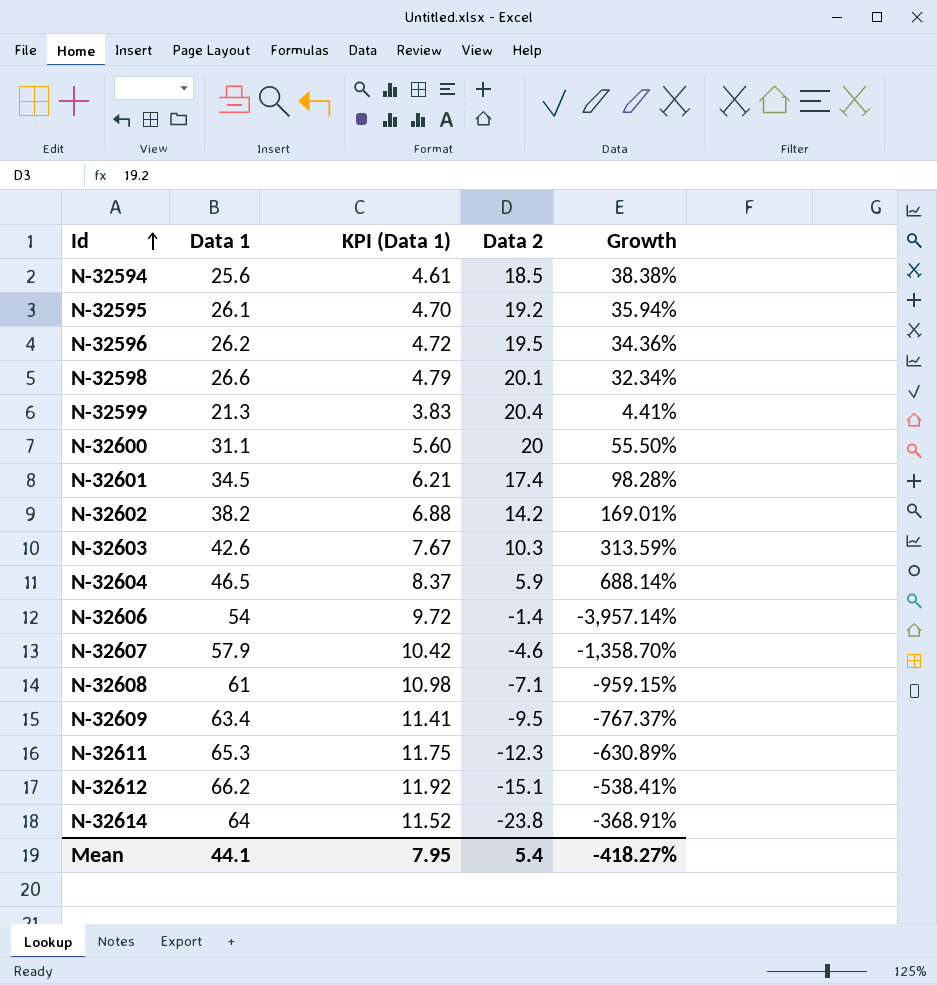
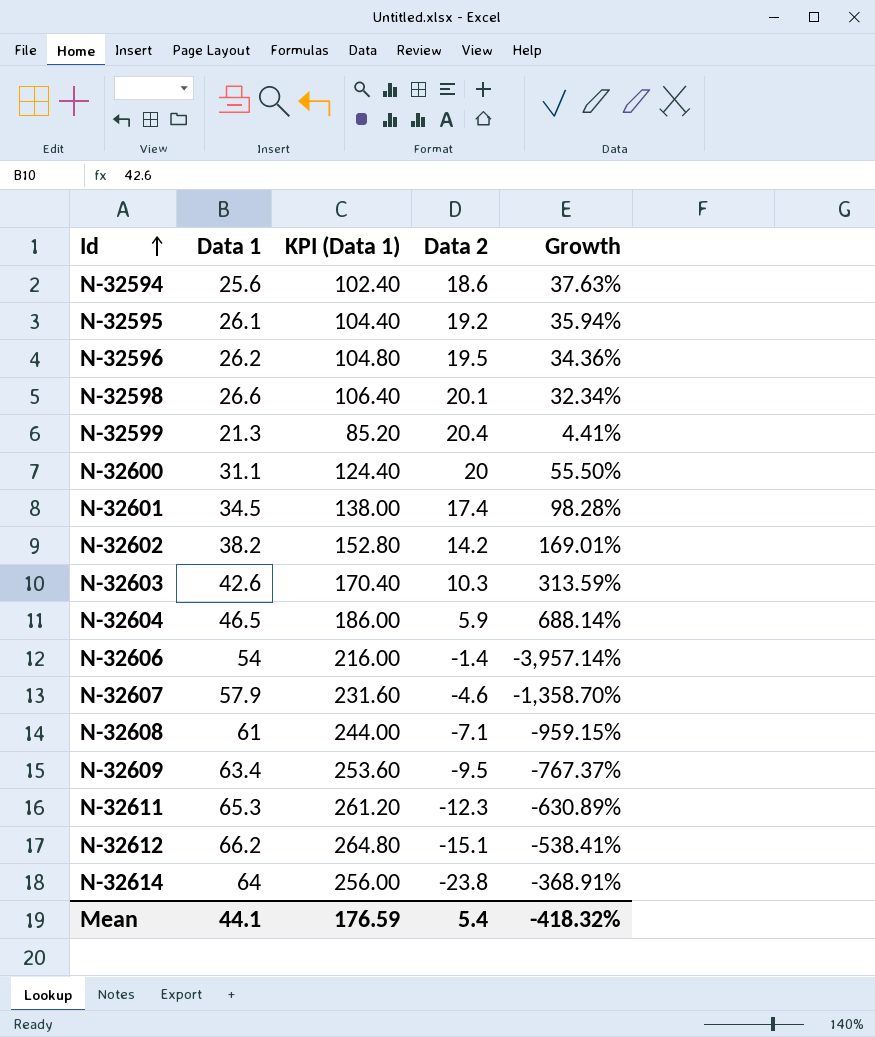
column KPI (Data 1) | formula: [Data 1] * 0.18 -> [Data 1] * 4
N-32594 | Data 2: 18.5 -> 18.6
N-32594 | Growth: 38.38% -> 37.63%
Mean | KPI (Data 1): 7.95 -> 176.59
Mean | Growth: -418.27% -> -418.32%

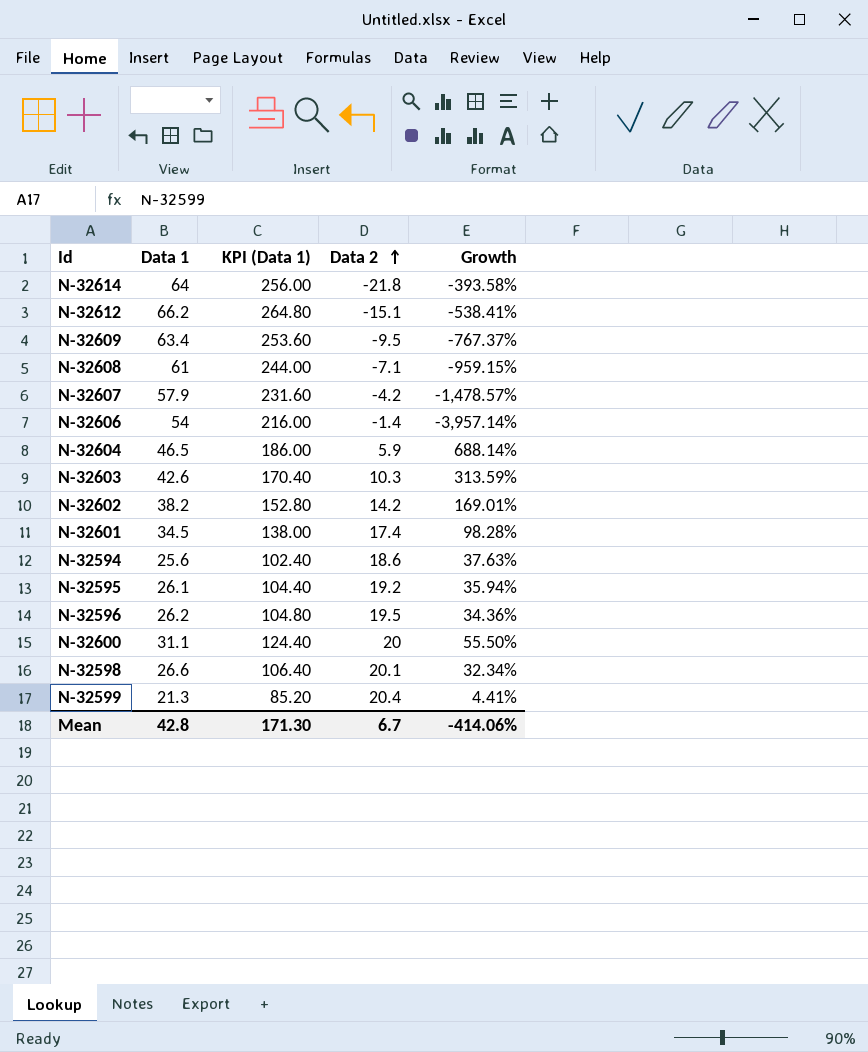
row order: Id ascending -> Data 2 ascending
row N-32611: 65.3 | 261.20 | -12.3 | -630.89% -> none
N-32614 | Data 2: -23.8 -> -21.8
N-32614 | Growth: -368.91% -> -393.58%
N-32607 | Data 2: -4.6 -> -4.2
N-32607 | Growth: -1,358.70% -> -1,478.57%
Mean | Data 1: 44.1 -> 42.8
Mean | KPI (Data 1): 176.59 -> 171.30
Mean | Data 2: 5.4 -> 6.7
Mean | Growth: -418.32% -> -414.06%

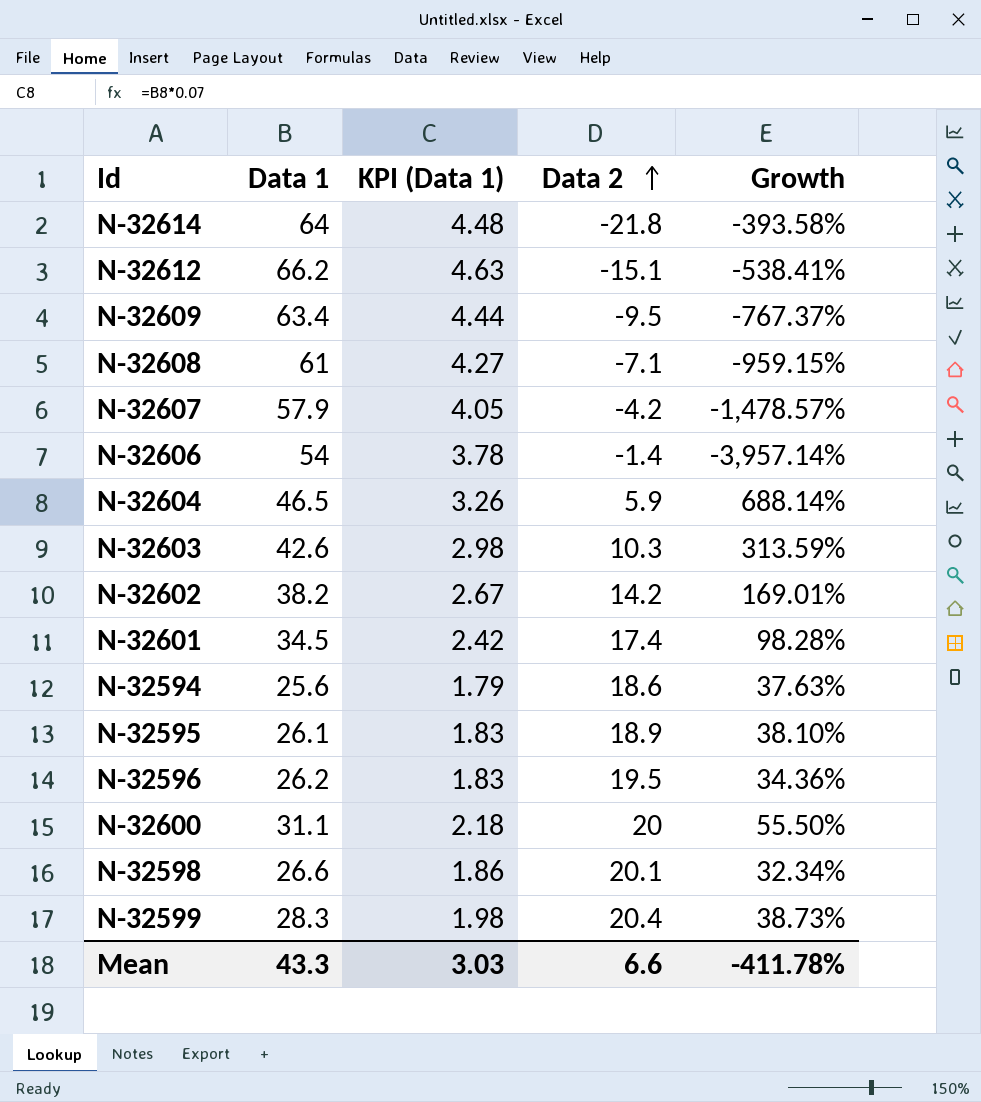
column KPI (Data 1) | formula: [Data 1] * 4 -> [Data 1] * 0.07
N-32595 | Data 2: 19.2 -> 18.9
N-32595 | Growth: 35.94% -> 38.10%
N-32599 | Data 1: 21.3 -> 28.3
N-32599 | Growth: 4.41% -> 38.73%
Mean | Data 1: 42.8 -> 43.3
Mean | KPI (Data 1): 171.30 -> 3.03
Mean | Data 2: 6.7 -> 6.6
Mean | Growth: -414.06% -> -411.78%

